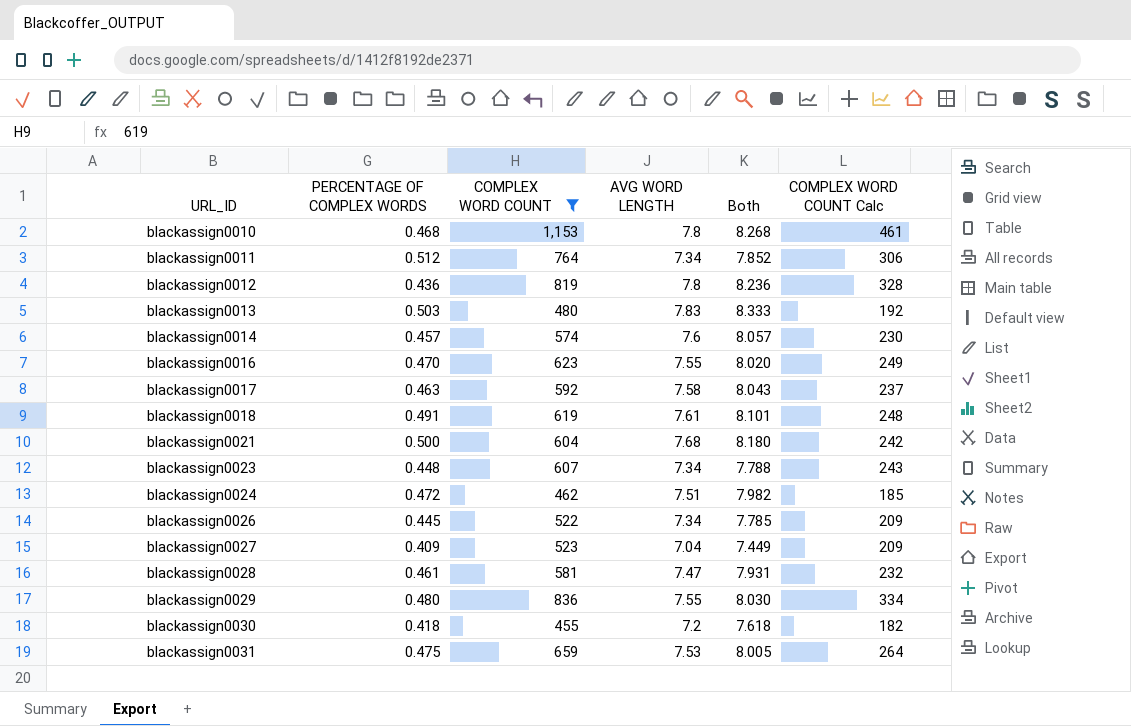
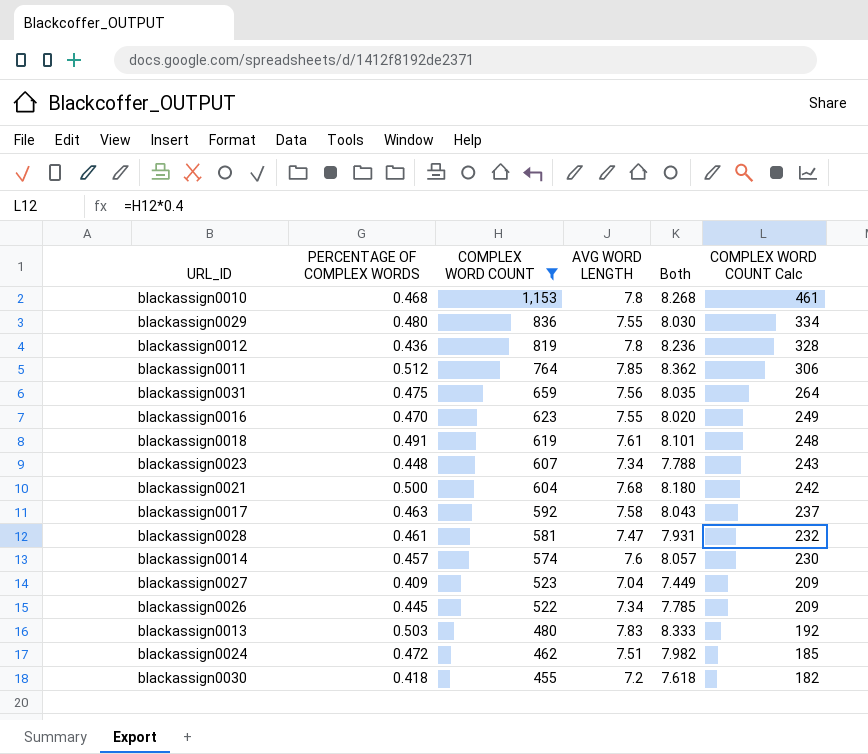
row order: URL_ID ascending -> COMPLEX WORD COUNT descending
blackassign0011 | AVG WORD LENGTH: 7.34 -> 7.85
blackassign0011 | Both: 7.852 -> 8.362
blackassign0031 | AVG WORD LENGTH: 7.53 -> 7.56
blackassign0031 | Both: 8.005 -> 8.035

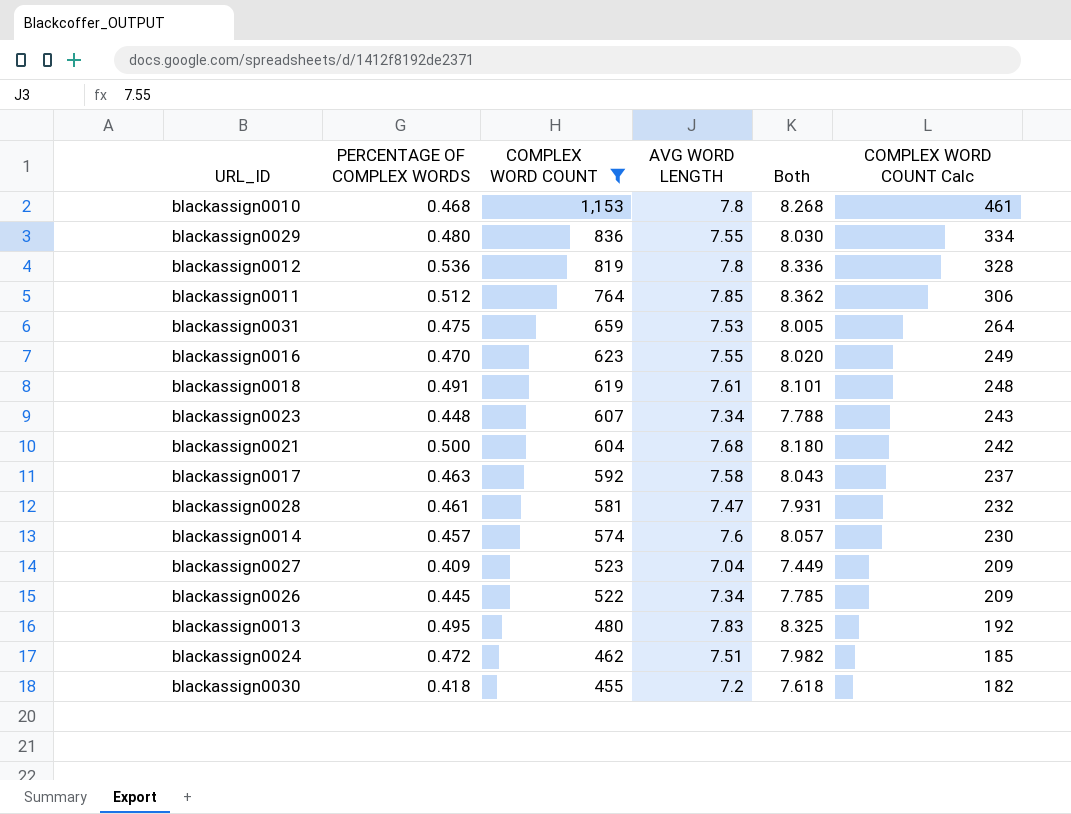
blackassign0012 | PERCENTAGE OF COMPLEX WORDS: 0.436 -> 0.536
blackassign0012 | Both: 8.236 -> 8.336
blackassign0031 | AVG WORD LENGTH: 7.56 -> 7.53
blackassign0031 | Both: 8.035 -> 8.005
blackassign0013 | PERCENTAGE OF COMPLEX WORDS: 0.503 -> 0.495
blackassign0013 | Both: 8.333 -> 8.325

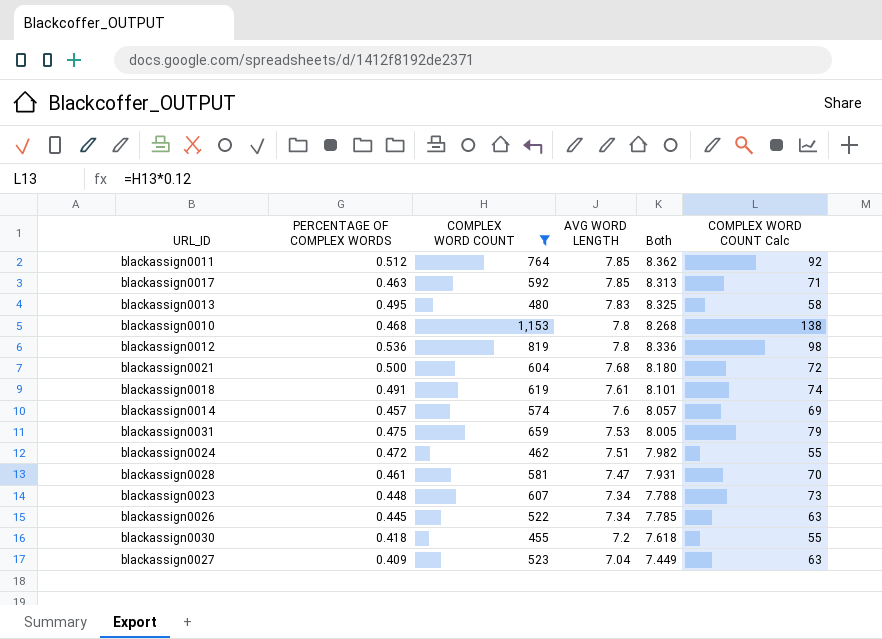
row order: COMPLEX WORD COUNT descending -> AVG WORD LENGTH descending
column COMPLEX WORD COUNT Calc | formula: [COMPLEX WORD COUNT] * 0.4 -> [COMPLEX WORD COUNT] * 0.12
row blackassign0029: 0.480 | 836 | 7.55 | 8.030 | 334 -> none
row blackassign0016: 0.470 | 623 | 7.55 | 8.020 | 249 -> none
blackassign0017 | AVG WORD LENGTH: 7.58 -> 7.85
blackassign0017 | Both: 8.043 -> 8.313

